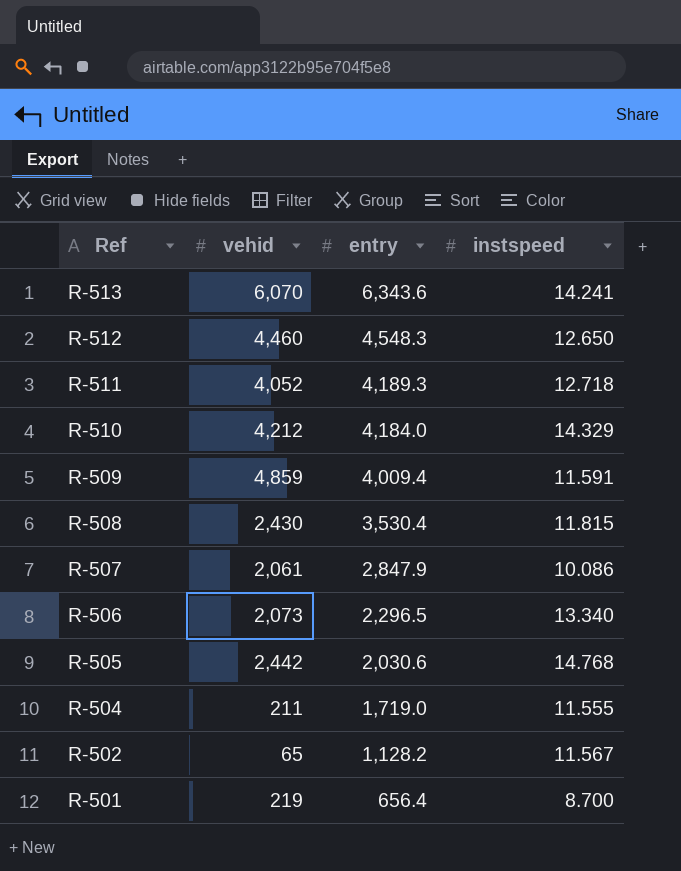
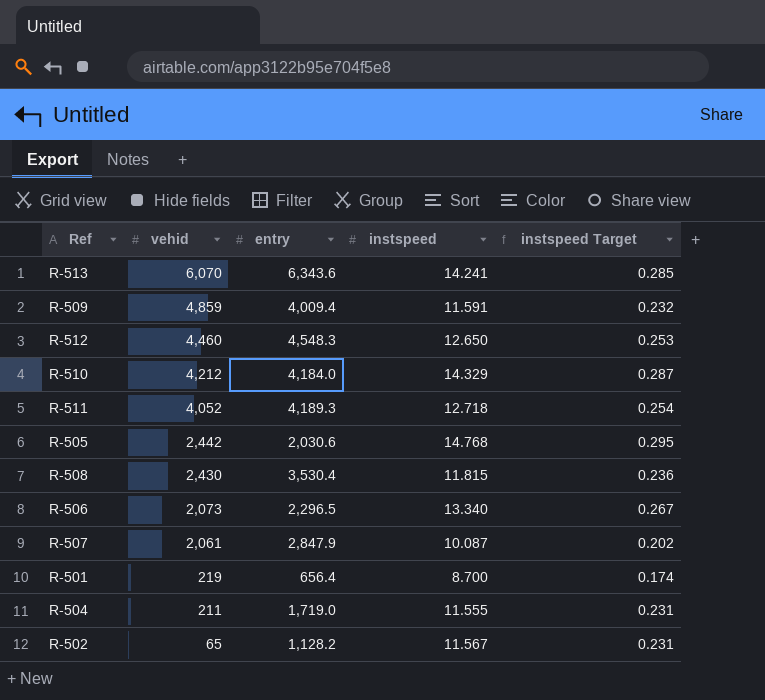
row order: Ref descending -> vehid descending
column instspeed Target | formula: none -> [instspeed] * 0.02
R-507 | instspeed: 10.086 -> 10.087

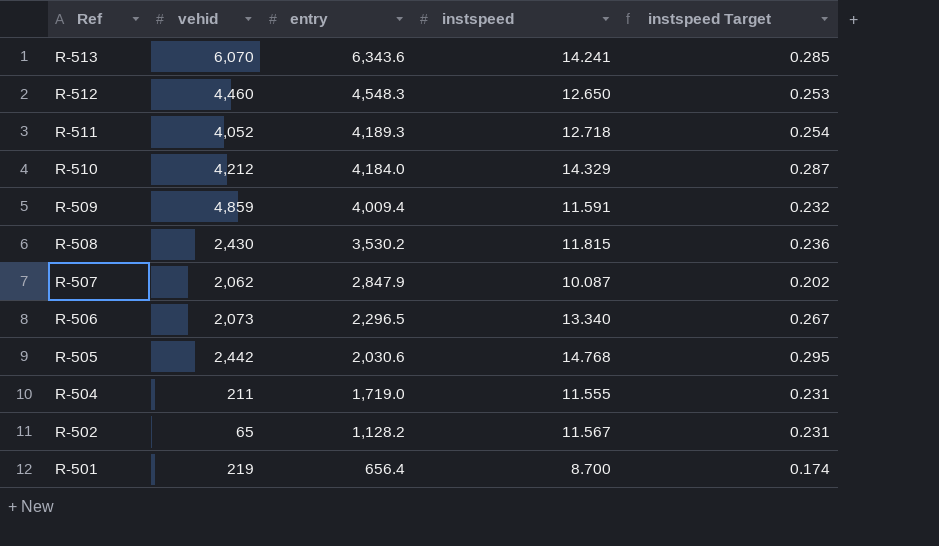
row order: vehid descending -> Ref descending
R-508 | entry: 3,530.4 -> 3,530.2
R-507 | vehid: 2,061 -> 2,062

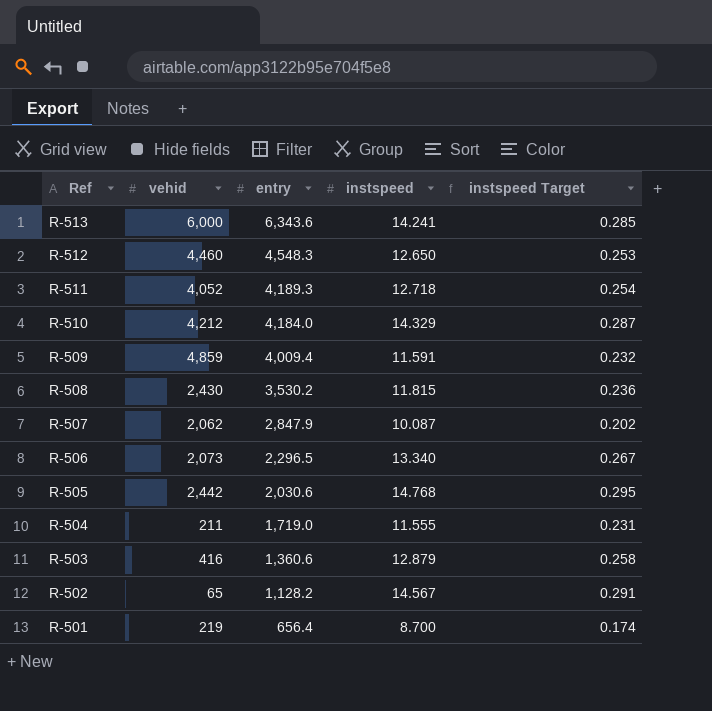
R-513 | vehid: 6,070 -> 6,000
row R-503: none -> 416 | 1,360.6 | 12.879 | 0.258
R-502 | instspeed: 11.567 -> 14.567
R-502 | instspeed Target: 0.231 -> 0.291

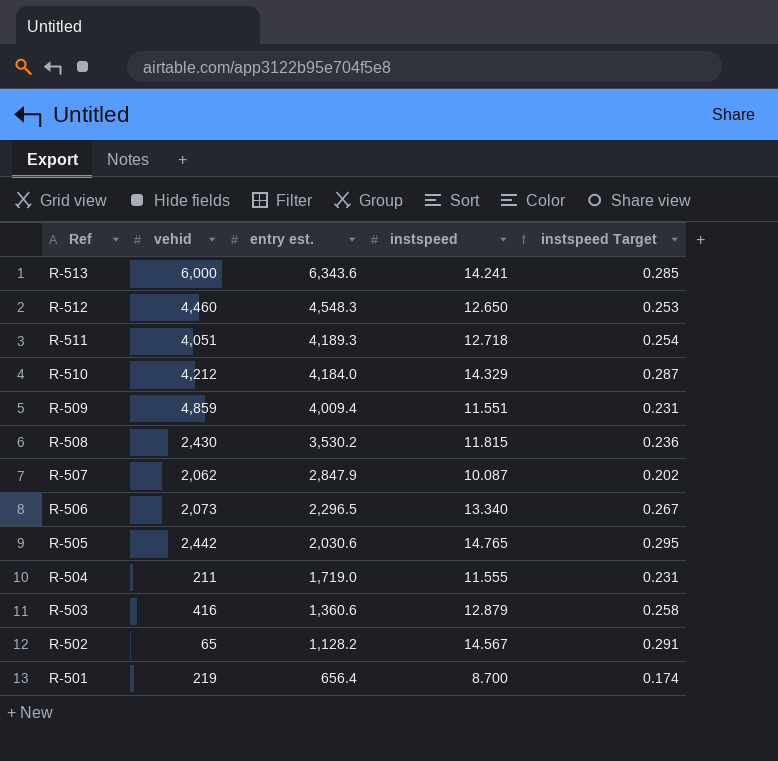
column name: entry -> entry est.
R-511 | vehid: 4,052 -> 4,051
R-509 | instspeed: 11.591 -> 11.551
R-509 | instspeed Target: 0.232 -> 0.231
R-505 | instspeed: 14.768 -> 14.765

